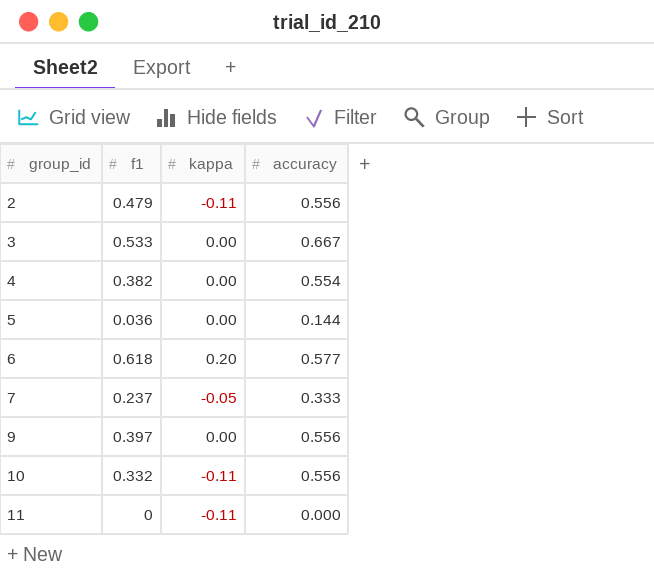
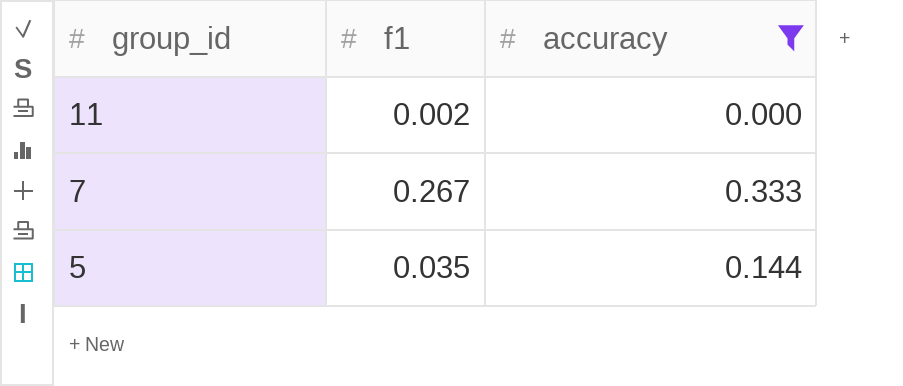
filter: none -> accuracy <= 0.333
row order: group_id ascending -> group_id descending
column kappa | position: 3 -> none
11 | f1: 0 -> 0.002
7 | f1: 0.237 -> 0.267
5 | f1: 0.036 -> 0.035

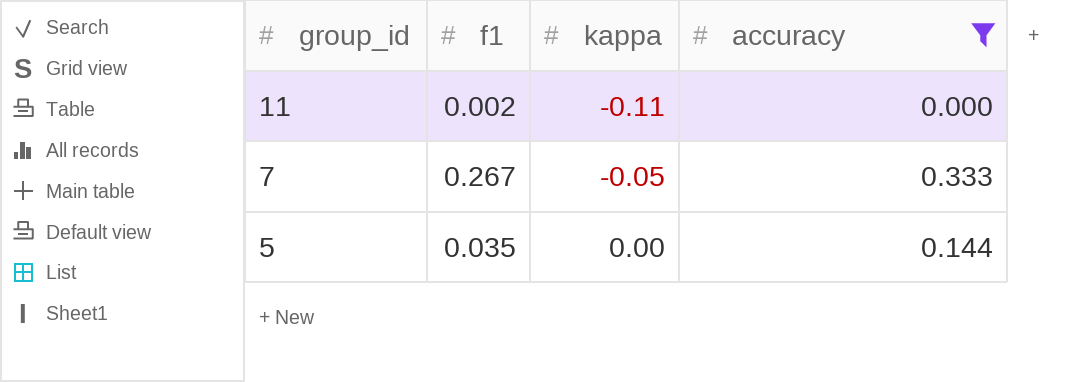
column kappa | position: none -> 3

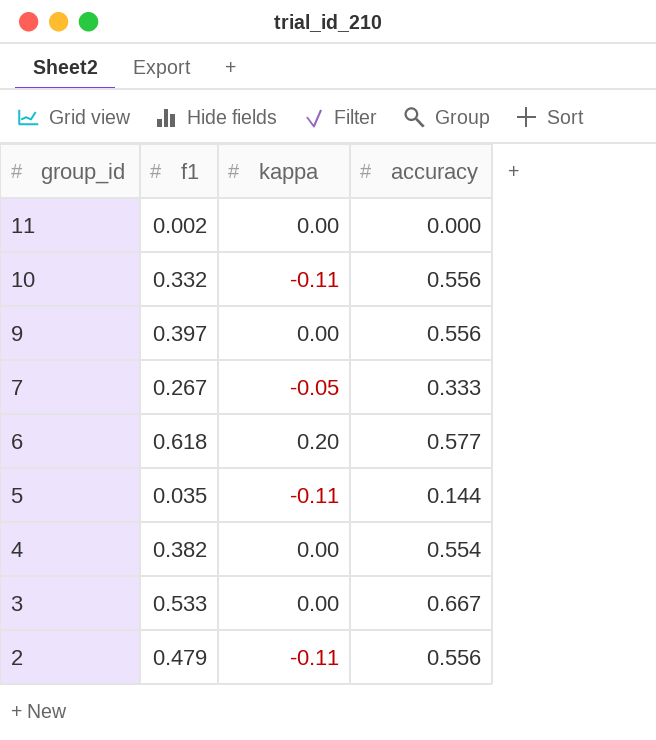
filter: accuracy <= 0.333 -> none
11 | kappa: -0.11 -> 0.00
5 | kappa: 0.00 -> -0.11

